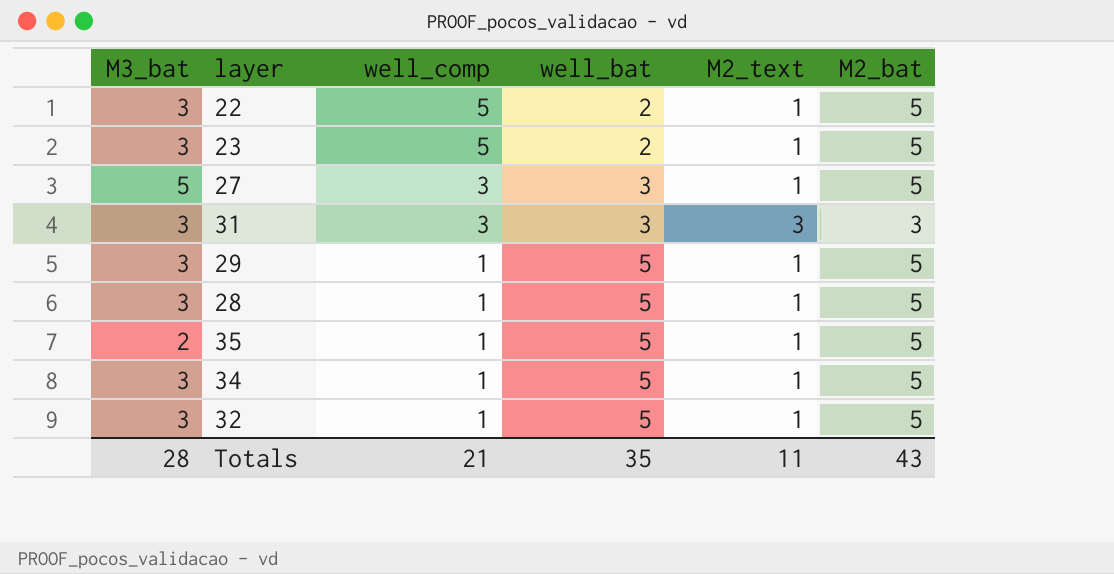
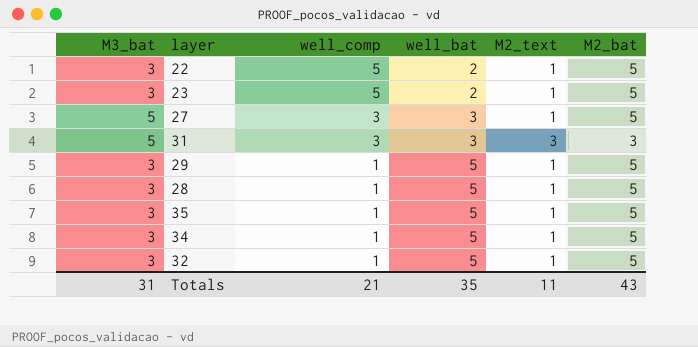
31 | M3_bat: 3 -> 5
35 | M3_bat: 2 -> 3
Totals | M3_bat: 28 -> 31

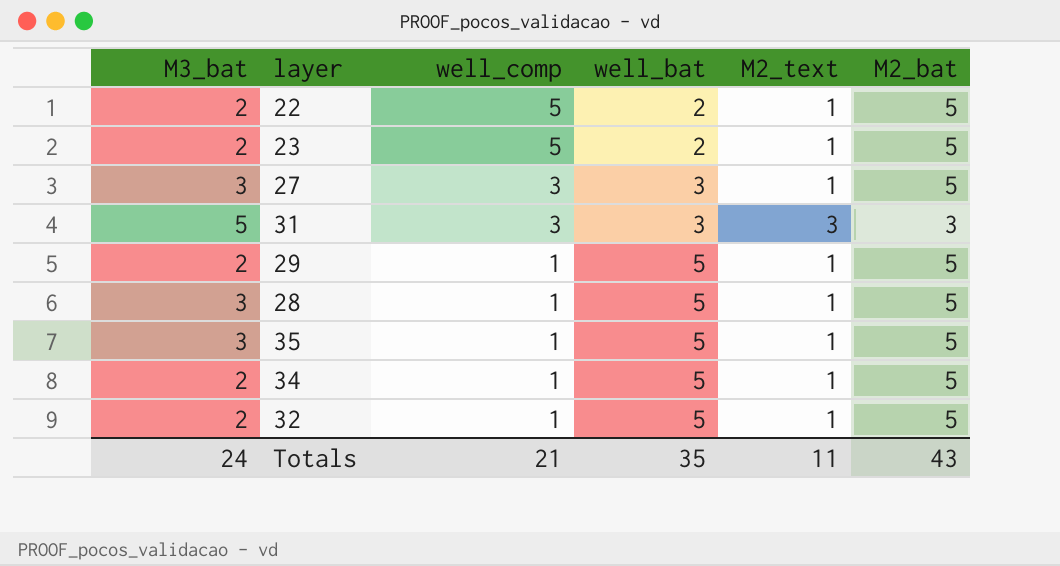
22 | M3_bat: 3 -> 2
23 | M3_bat: 3 -> 2
27 | M3_bat: 5 -> 3
29 | M3_bat: 3 -> 2
34 | M3_bat: 3 -> 2
32 | M3_bat: 3 -> 2
Totals | M3_bat: 31 -> 24

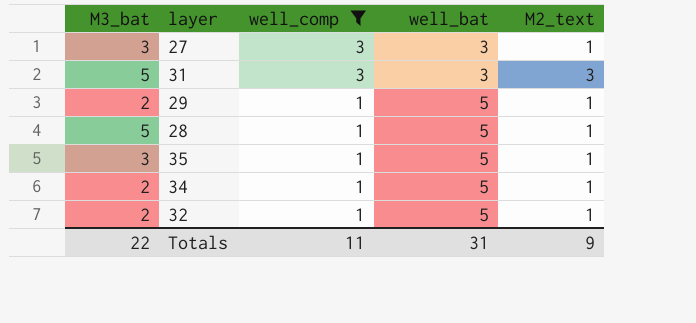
filter: none -> well_comp != 5
column M2_bat | position: 6 -> none
28 | M3_bat: 3 -> 5
Totals | M3_bat: 24 -> 22
Totals | well_comp: 21 -> 11
Totals | well_bat: 35 -> 31
Totals | M2_text: 11 -> 9

